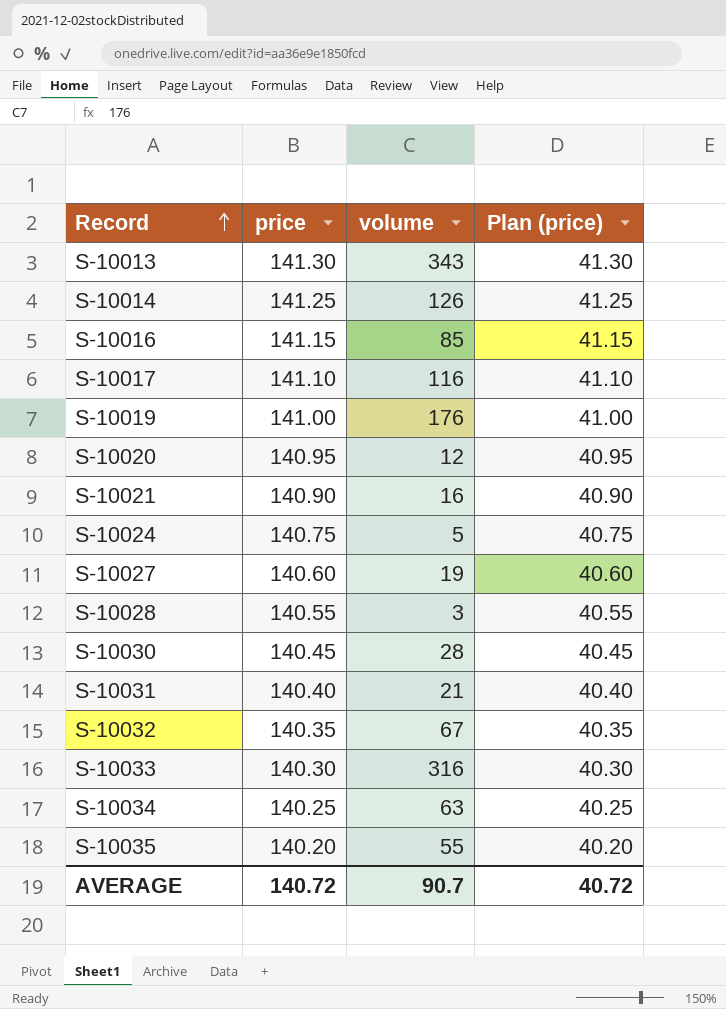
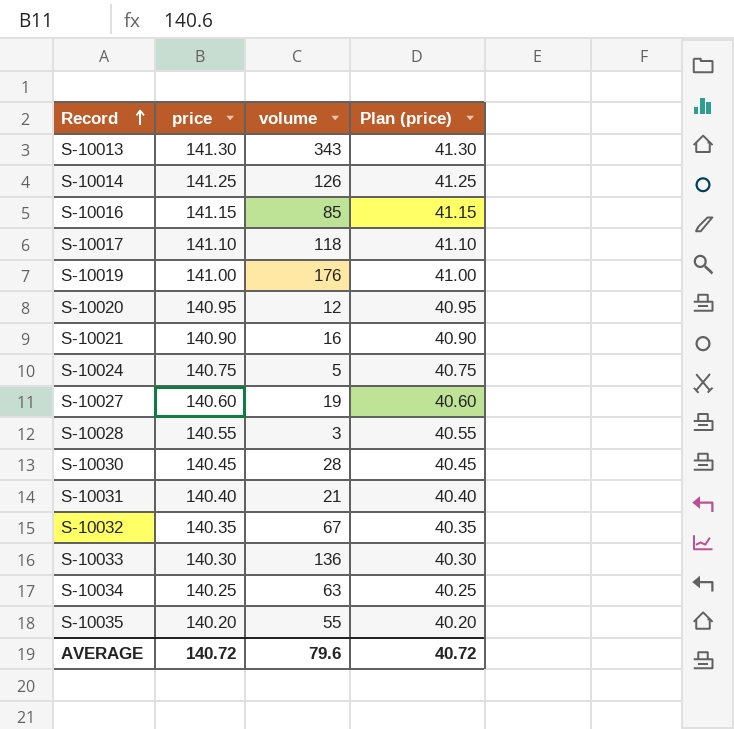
S-10017 | volume: 116 -> 118
S-10033 | volume: 316 -> 136
AVERAGE | volume: 90.7 -> 79.6

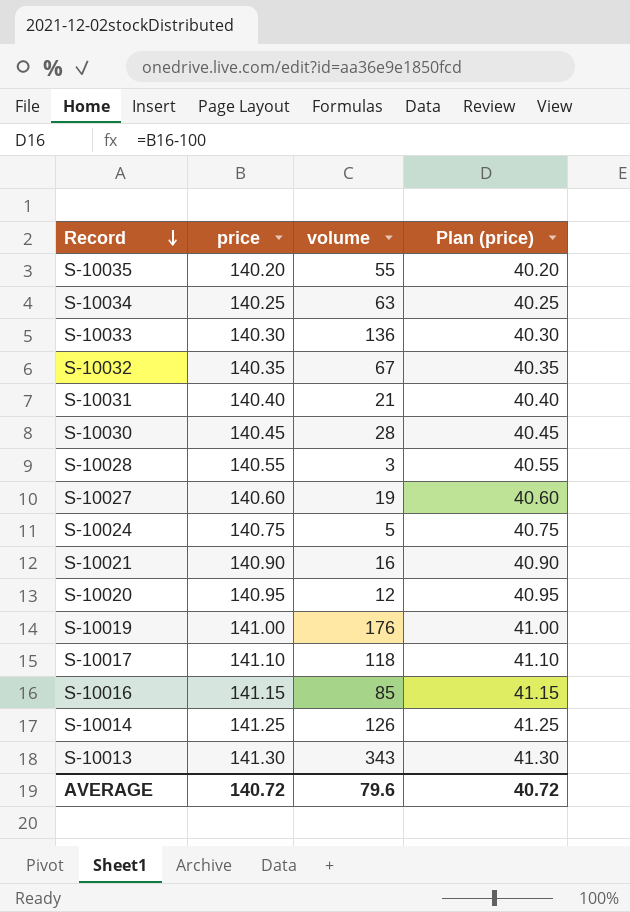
row order: Record ascending -> Record descending

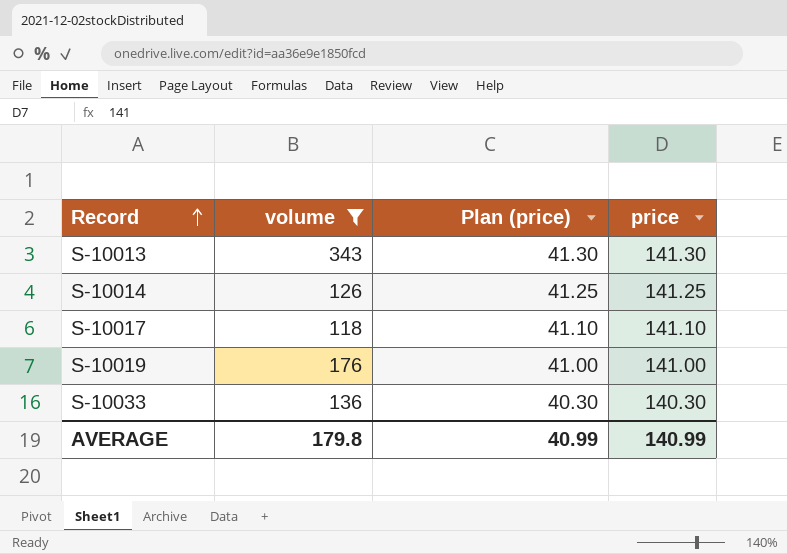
filter: none -> volume >= 118
row order: Record descending -> Record ascending
column price | position: 2 -> 4
AVERAGE | volume: 79.6 -> 179.8
AVERAGE | Plan (price): 40.72 -> 40.99
AVERAGE | price: 140.72 -> 140.99

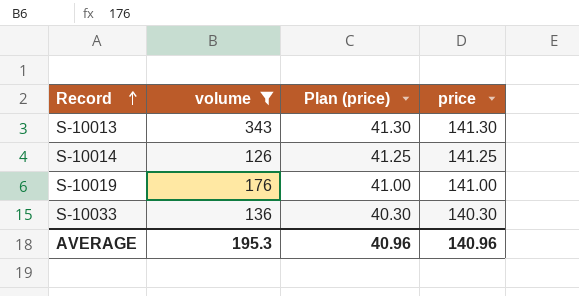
row S-10017: 118 | 41.10 | 141.10 -> none
AVERAGE | volume: 179.8 -> 195.3
AVERAGE | Plan (price): 40.99 -> 40.96
AVERAGE | price: 140.99 -> 140.96

